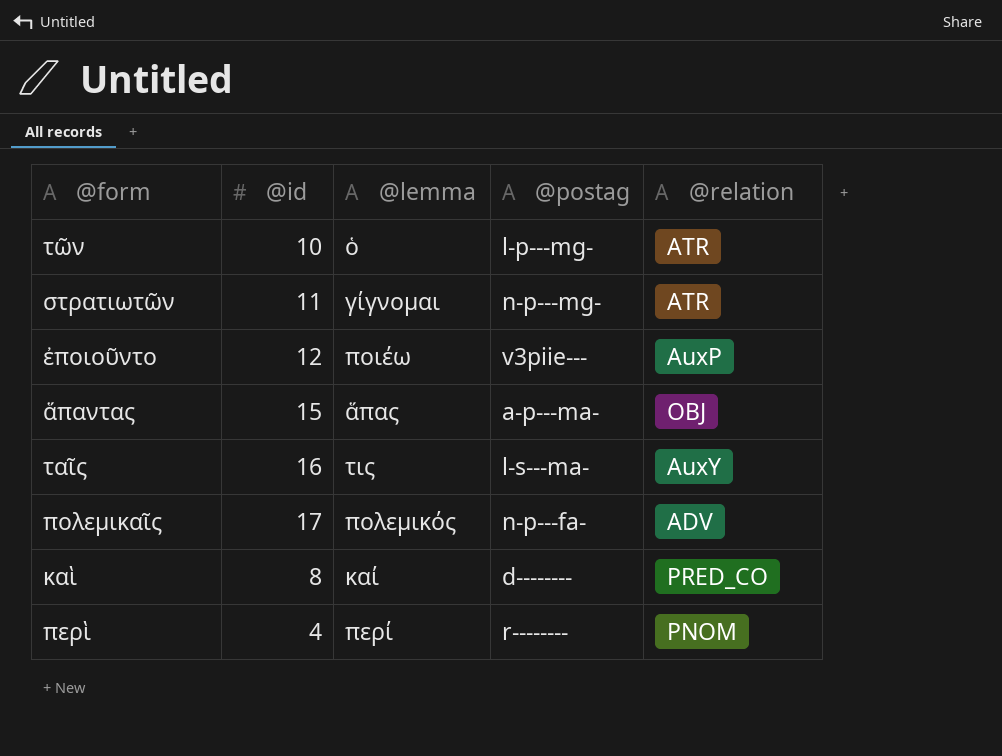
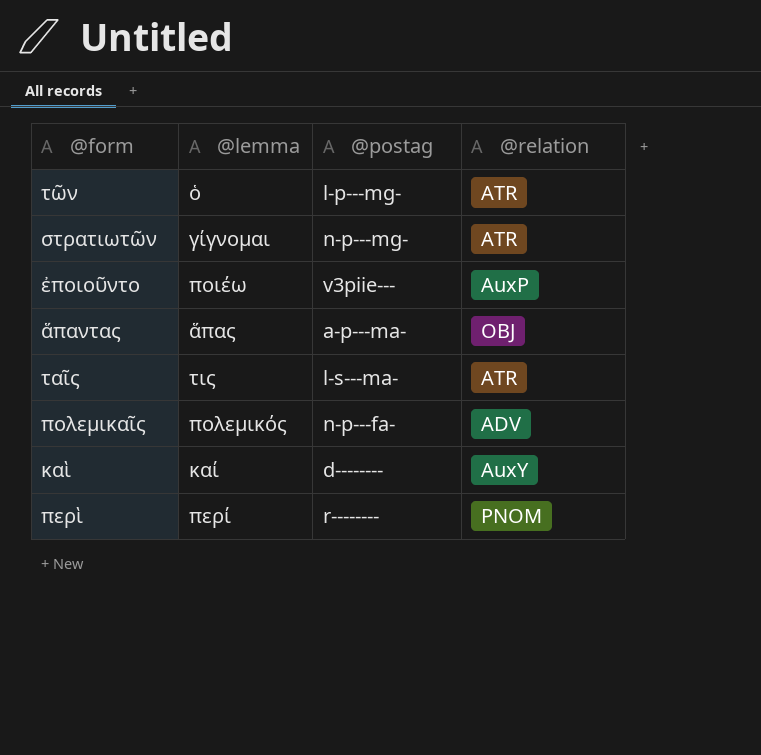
column @id | position: 2 -> none
ταῖς | @relation: AuxY -> ATR
καὶ | @relation: PRED_CO -> AuxY

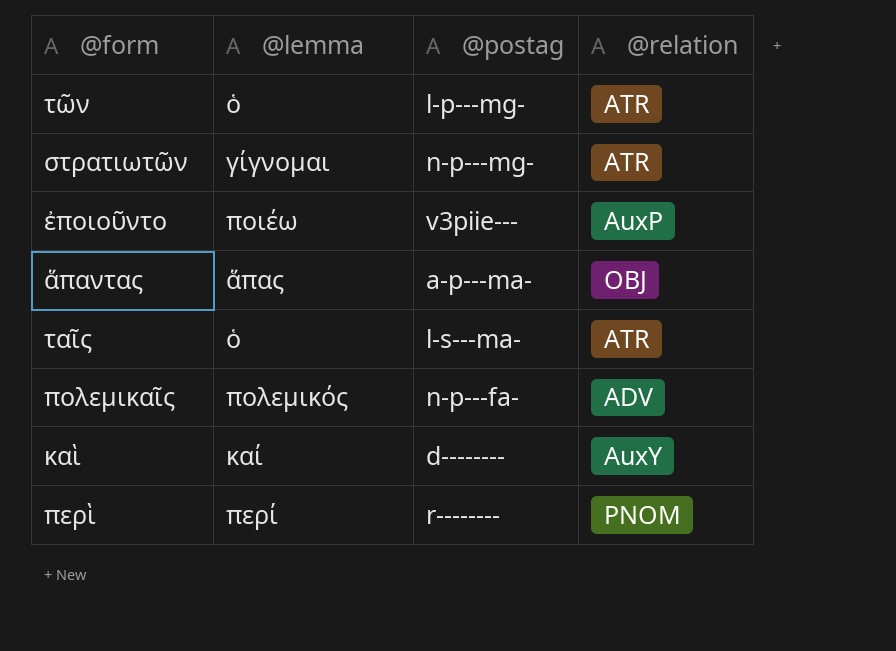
ταῖς | @lemma: τις -> ὁ

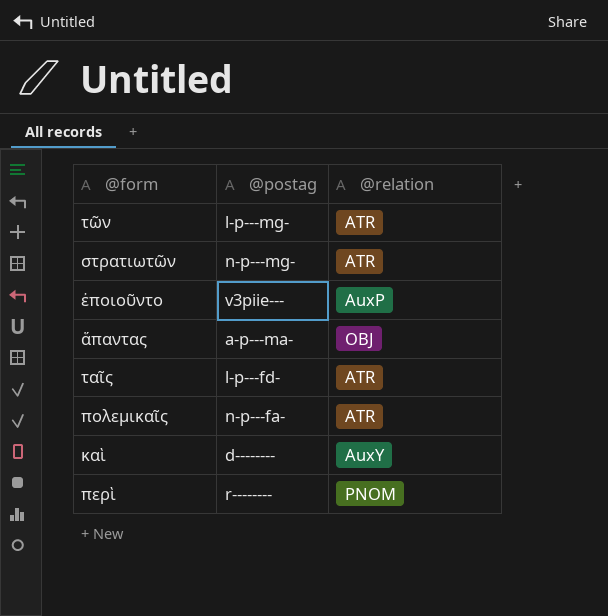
column @lemma | position: 2 -> none
ταῖς | @postag: l-s---ma- -> l-p---fd-
πολεμικαῖς | @relation: ADV -> ATR

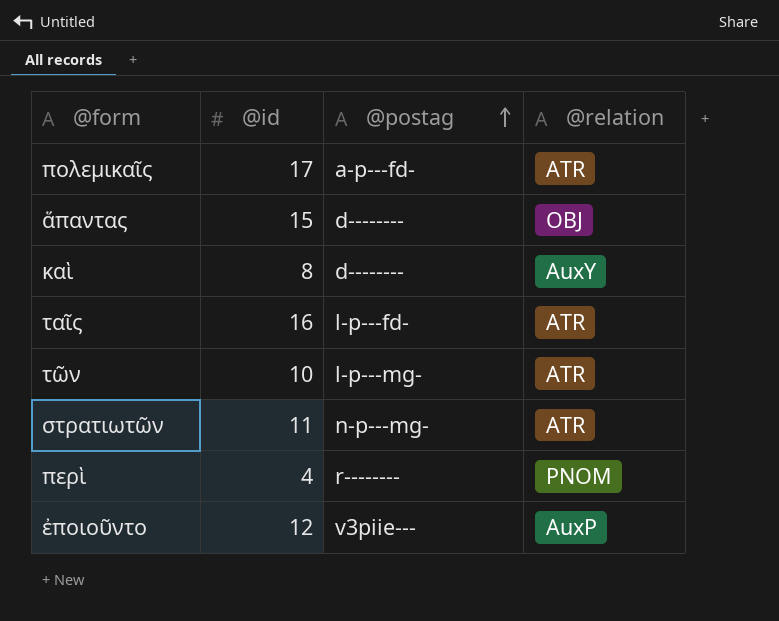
row order: none -> @postag ascending
column @id | position: none -> 2
πολεμικαῖς | @postag: n-p---fa- -> a-p---fd-
ἅπαντας | @postag: a-p---ma- -> d--------

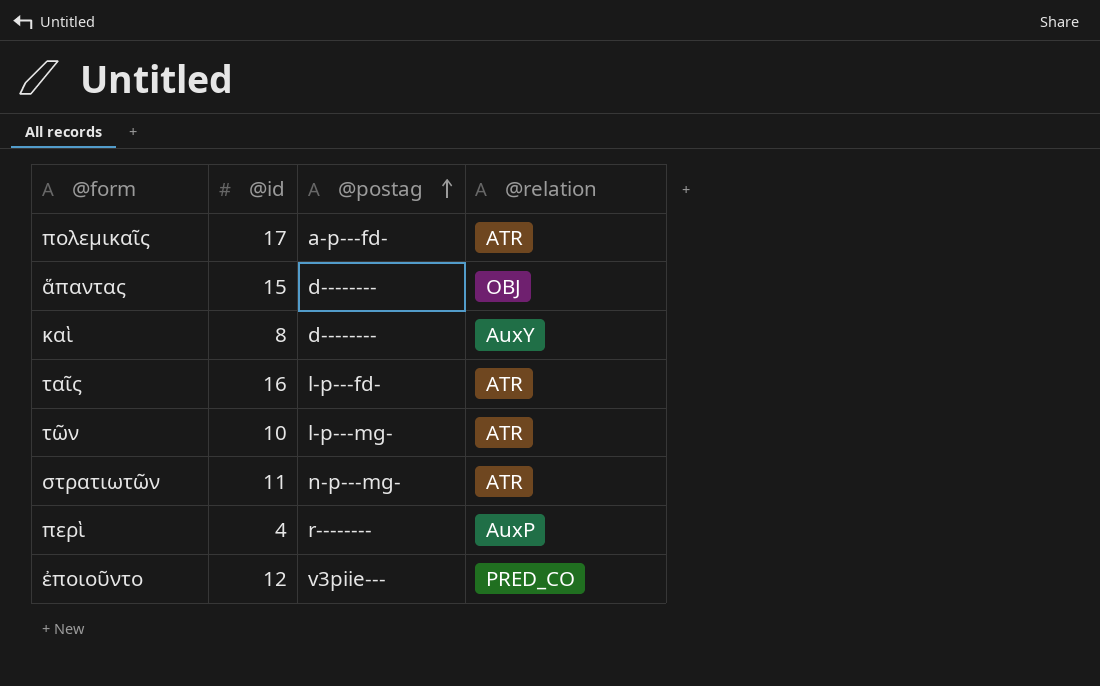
περὶ | @relation: PNOM -> AuxP
ἐποιοῦντο | @relation: AuxP -> PRED_CO

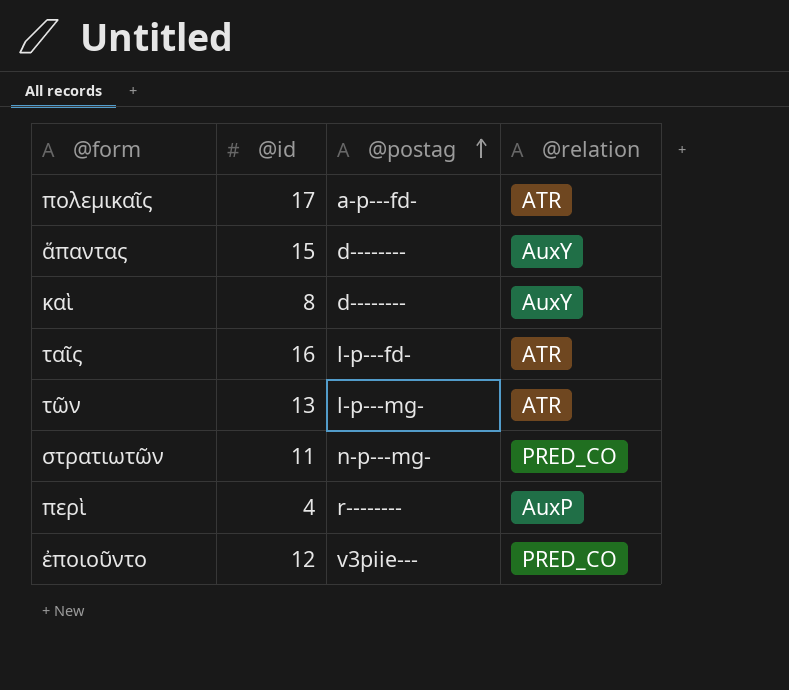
ἅπαντας | @relation: OBJ -> AuxY
τῶν | @id: 10 -> 13
στρατιωτῶν | @relation: ATR -> PRED_CO

